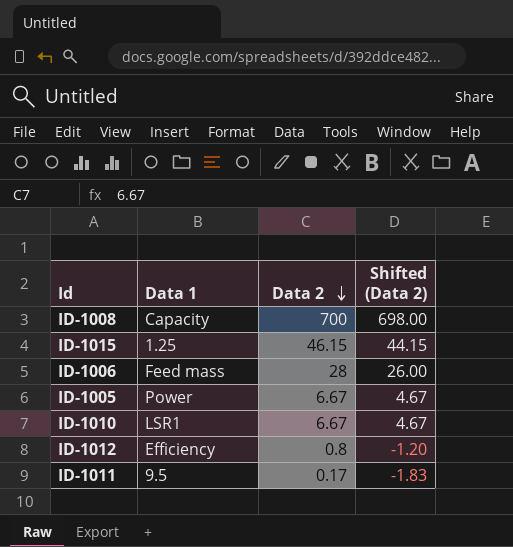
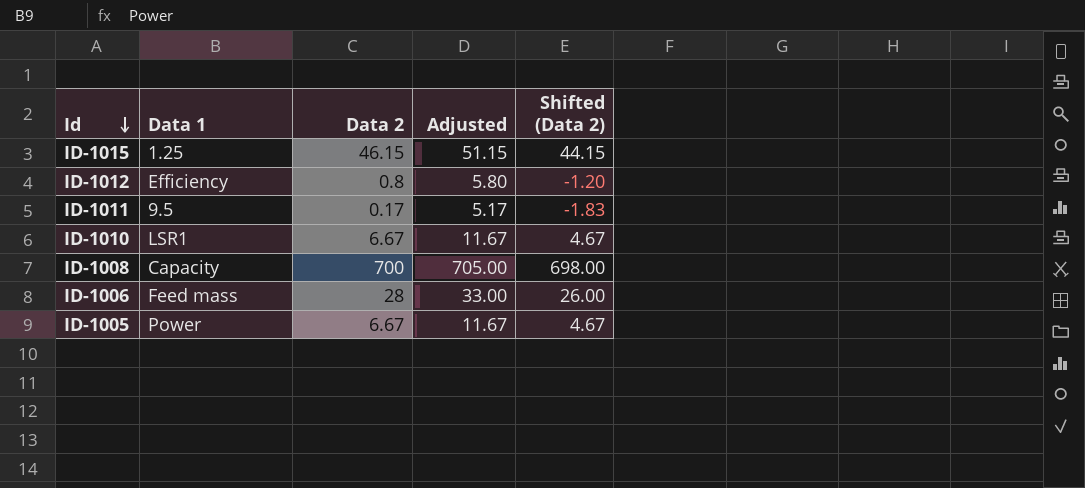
row order: Data 2 descending -> Id descending
column Adjusted | formula: none -> [Data 2] + 5

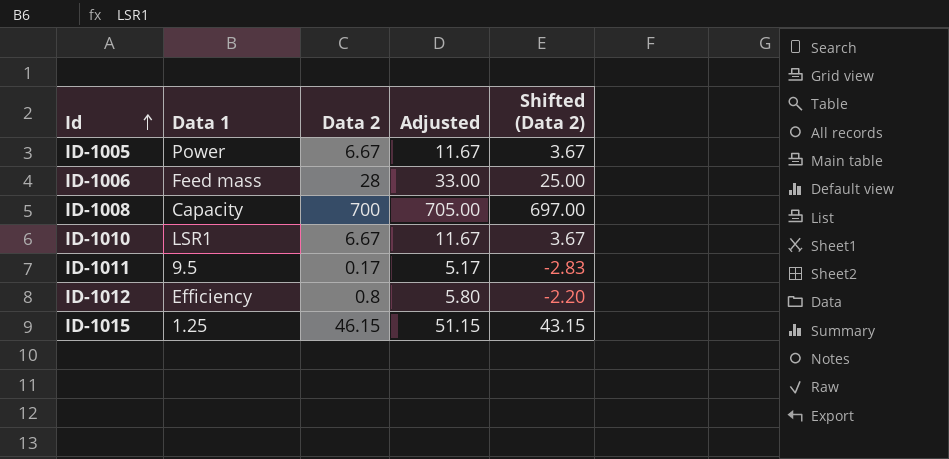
row order: Id descending -> Id ascending
column Shifted (Data 2) | formula: [Data 2] - 2 -> [Data 2] - 3

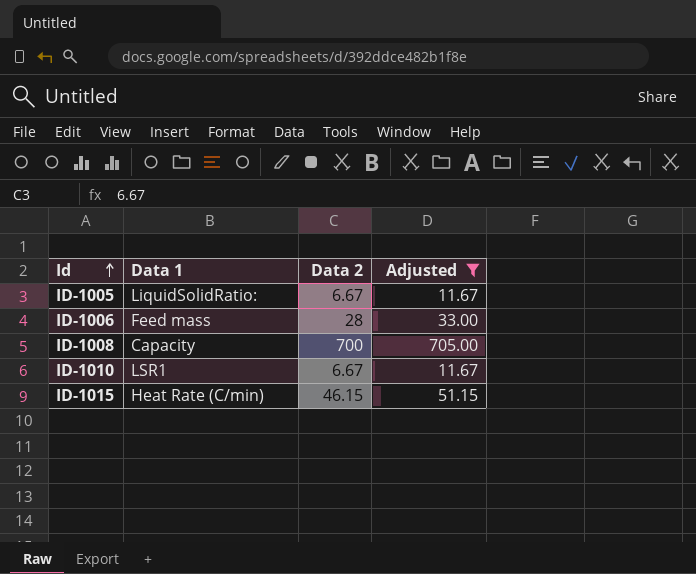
filter: none -> Adjusted >= 11.67
column Shifted (Data 2) | formula: [Data 2] - 3 -> none
ID-1005 | Data 1: Power -> LiquidSolidRatio:
ID-1015 | Data 1: 1.25 -> Heat Rate (C/min)

